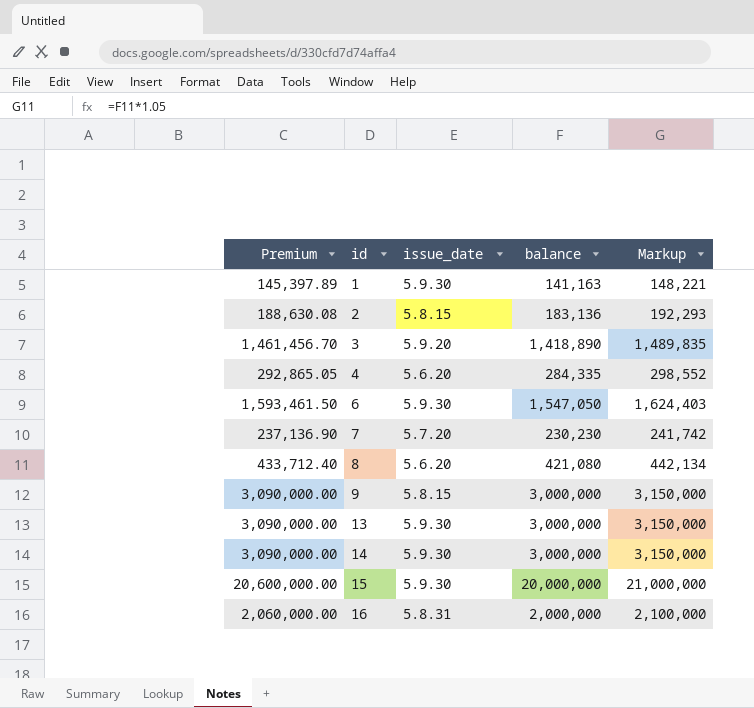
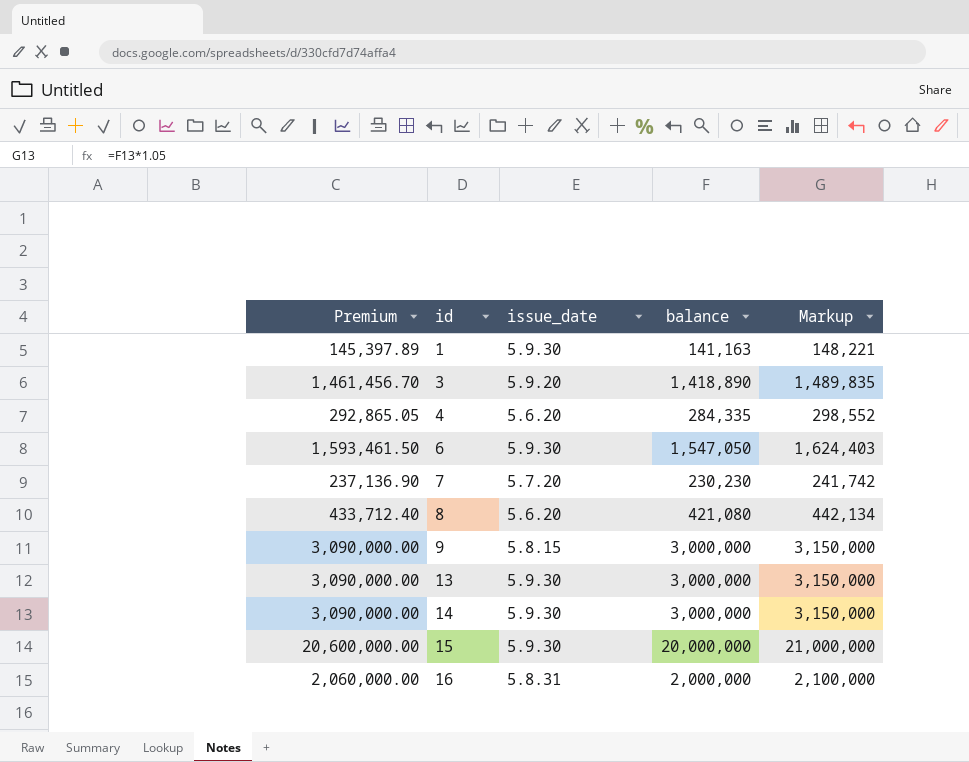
row 2: 188,630.08 | 5.8.15 | 183,136 | 192,293 -> none

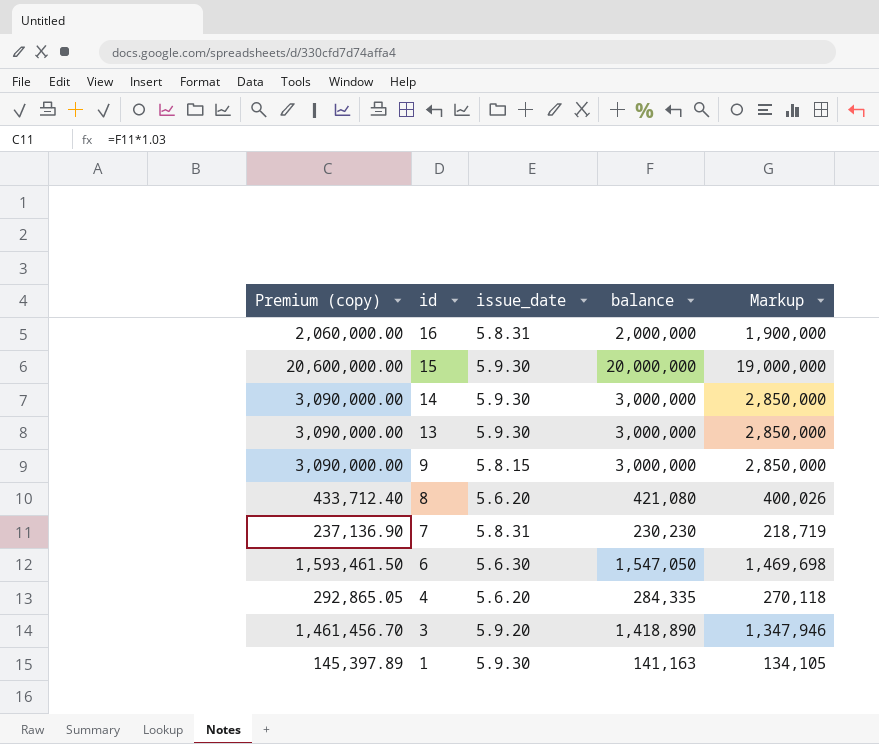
row order: id ascending -> id descending
column name: Premium -> Premium (copy)
column Markup | formula: [balance] * 1.05 -> [balance] * 0.95
7 | issue_date: 5.7.20 -> 5.8.31
6 | issue_date: 5.9.30 -> 5.6.30

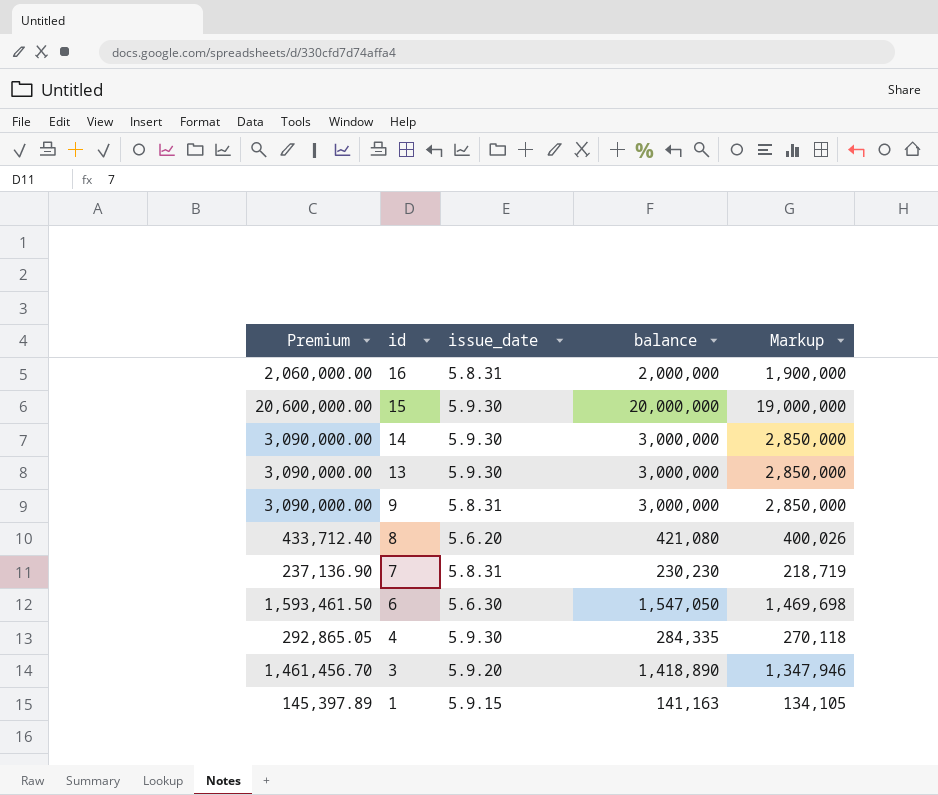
column name: Premium (copy) -> Premium
9 | issue_date: 5.8.15 -> 5.8.31
4 | issue_date: 5.6.20 -> 5.9.30
1 | issue_date: 5.9.30 -> 5.9.15

